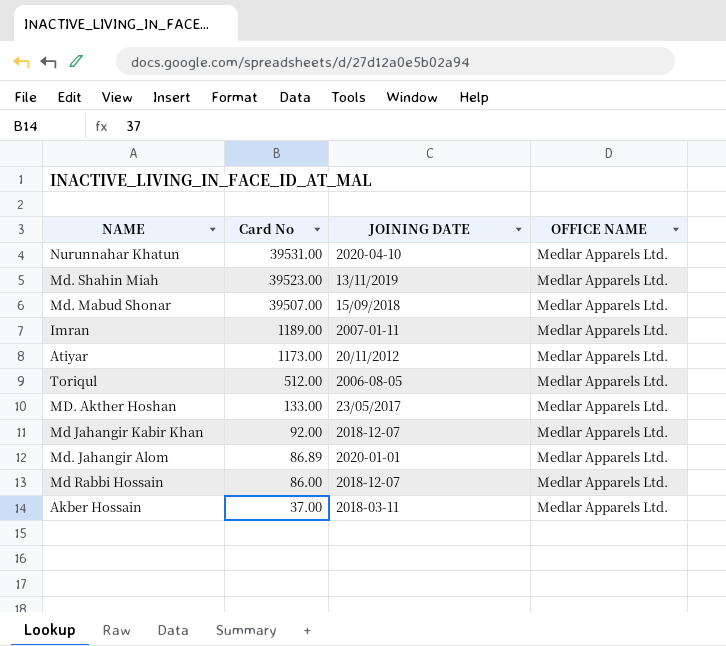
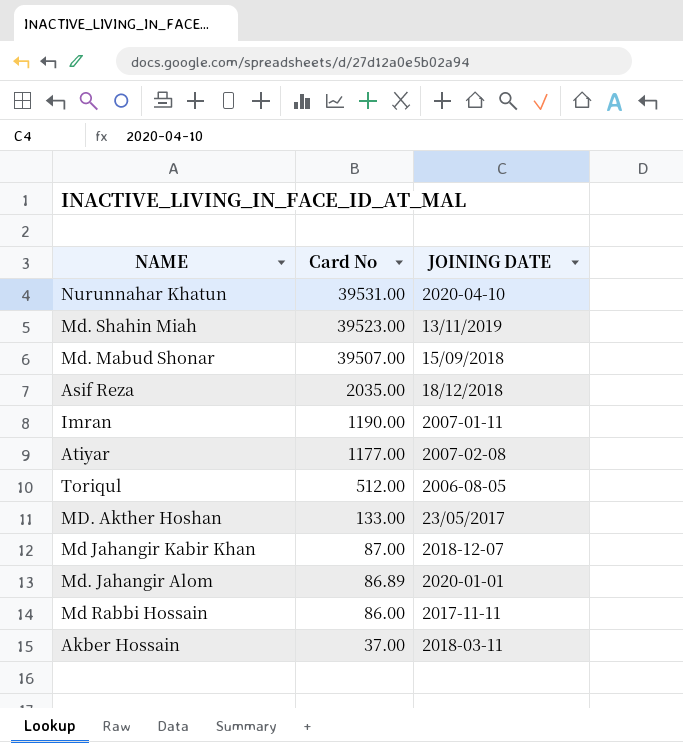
column OFFICE NAME | position: 4 -> none
row Asif Reza: none -> 2035.00 | 18/12/2018
Imran | Card No: 1189.00 -> 1190.00
Atiyar | Card No: 1173.00 -> 1177.00
Atiyar | JOINING DATE: 20/11/2012 -> 2007-02-08
Md Jahangir Kabir Khan | Card No: 92.00 -> 87.00
Md Rabbi Hossain | JOINING DATE: 2018-12-07 -> 2017-11-11

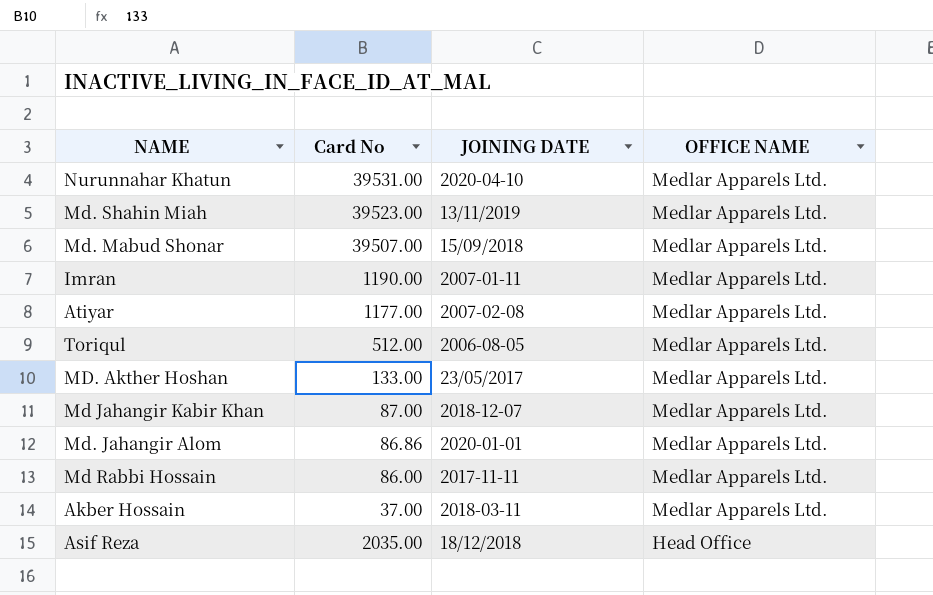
row order: Card No descending -> OFFICE NAME descending
column OFFICE NAME | position: none -> 4
Md. Jahangir Alom | Card No: 86.89 -> 86.86

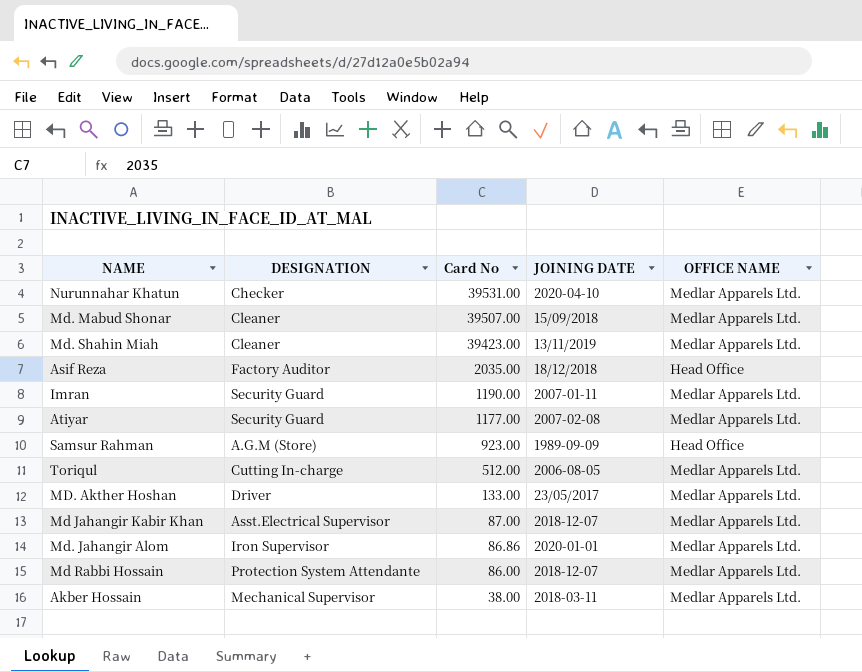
row order: OFFICE NAME descending -> Card No descending
column DESIGNATION | position: none -> 2
Md. Shahin Miah | Card No: 39523.00 -> 39423.00
row Samsur Rahman: none -> A.G.M (Store) | 923.00 | 1989-09-09 | Head Office
Md Rabbi Hossain | JOINING DATE: 2017-11-11 -> 2018-12-07
Akber Hossain | Card No: 37.00 -> 38.00

